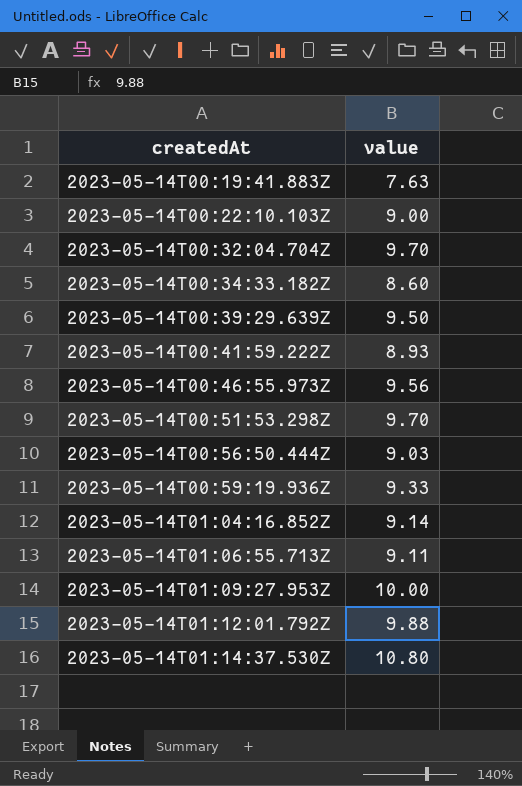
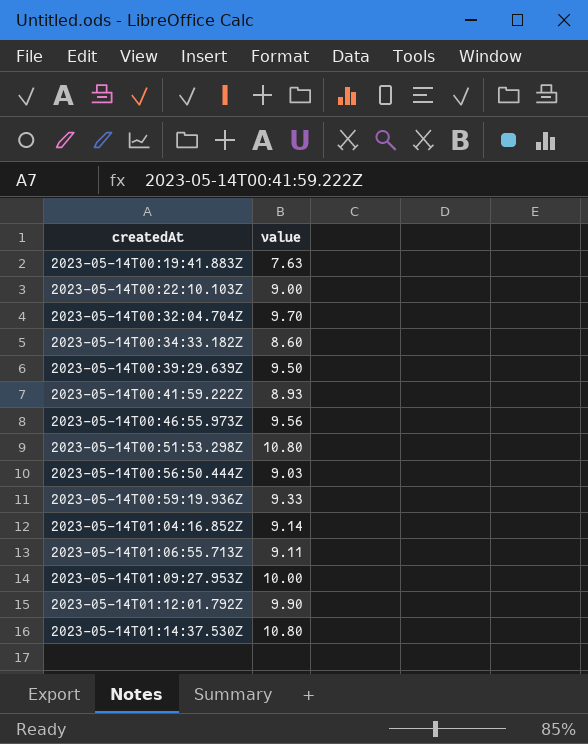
2023-05-14T00:51:53.298Z | value: 9.70 -> 10.80
2023-05-14T01:12:01.792Z | value: 9.88 -> 9.90

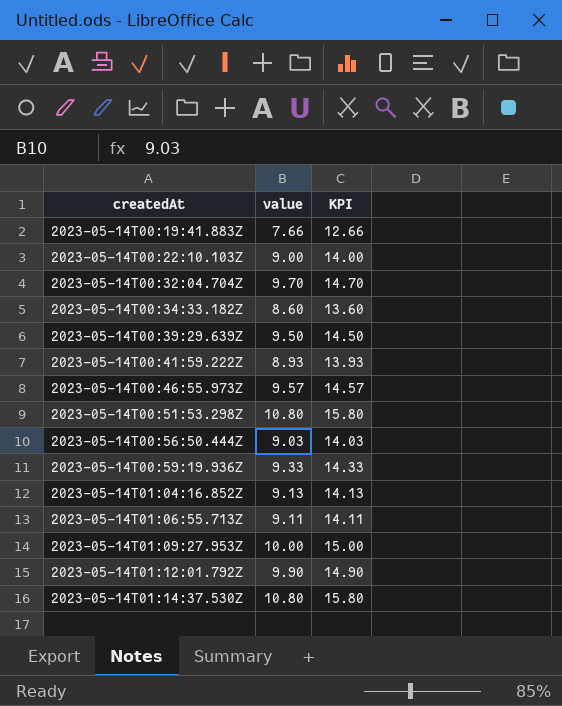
column KPI | formula: none -> [value] + 5
2023-05-14T00:19:41.883Z | value: 7.63 -> 7.66
2023-05-14T00:46:55.973Z | value: 9.56 -> 9.57
2023-05-14T01:04:16.852Z | value: 9.14 -> 9.13

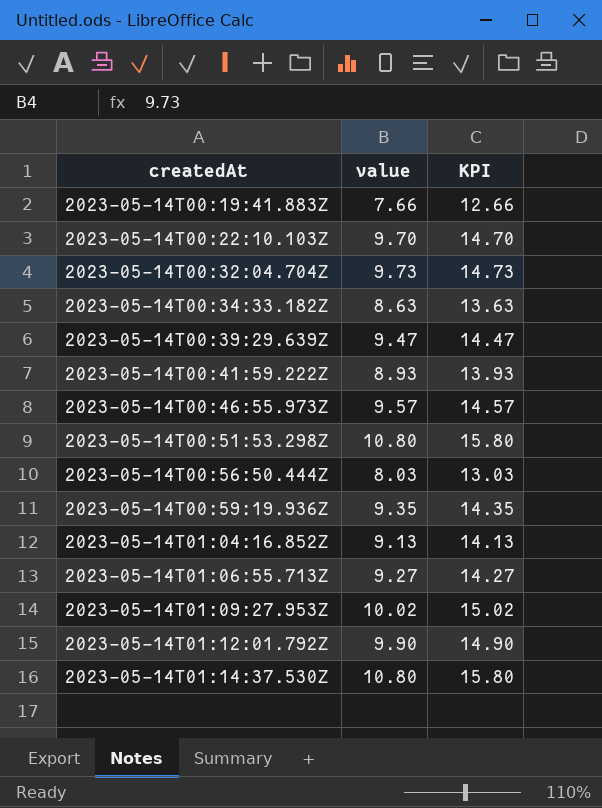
2023-05-14T00:22:10.103Z | value: 9.00 -> 9.70
2023-05-14T00:22:10.103Z | KPI: 14.00 -> 14.70
2023-05-14T00:32:04.704Z | value: 9.70 -> 9.73
2023-05-14T00:32:04.704Z | KPI: 14.70 -> 14.73
2023-05-14T00:34:33.182Z | value: 8.60 -> 8.63
2023-05-14T00:34:33.182Z | KPI: 13.60 -> 13.63
2023-05-14T00:39:29.639Z | value: 9.50 -> 9.47
2023-05-14T00:39:29.639Z | KPI: 14.50 -> 14.47
2023-05-14T00:56:50.444Z | value: 9.03 -> 8.03
2023-05-14T00:56:50.444Z | KPI: 14.03 -> 13.03
2023-05-14T00:59:19.936Z | value: 9.33 -> 9.35
2023-05-14T00:59:19.936Z | KPI: 14.33 -> 14.35
2023-05-14T01:06:55.713Z | value: 9.11 -> 9.27
2023-05-14T01:06:55.713Z | KPI: 14.11 -> 14.27
2023-05-14T01:09:27.953Z | value: 10.00 -> 10.02
2023-05-14T01:09:27.953Z | KPI: 15.00 -> 15.02

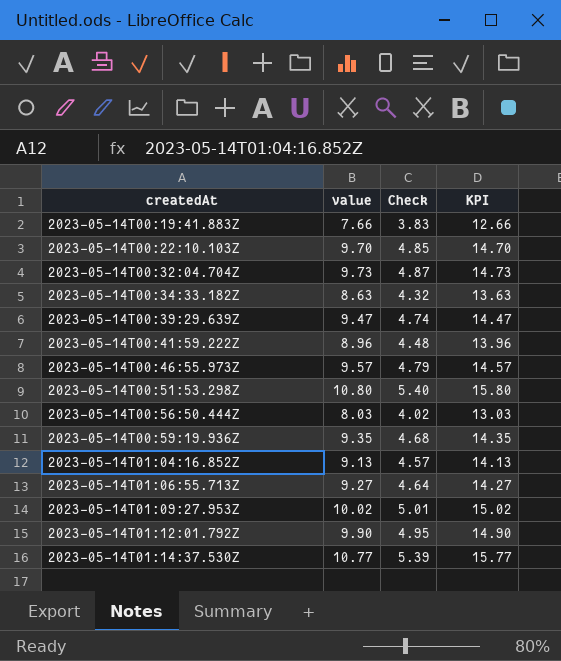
column Check | formula: none -> [value] * 0.5
2023-05-14T00:41:59.222Z | value: 8.93 -> 8.96
2023-05-14T00:41:59.222Z | KPI: 13.93 -> 13.96
2023-05-14T01:14:37.530Z | value: 10.80 -> 10.77
2023-05-14T01:14:37.530Z | KPI: 15.80 -> 15.77

